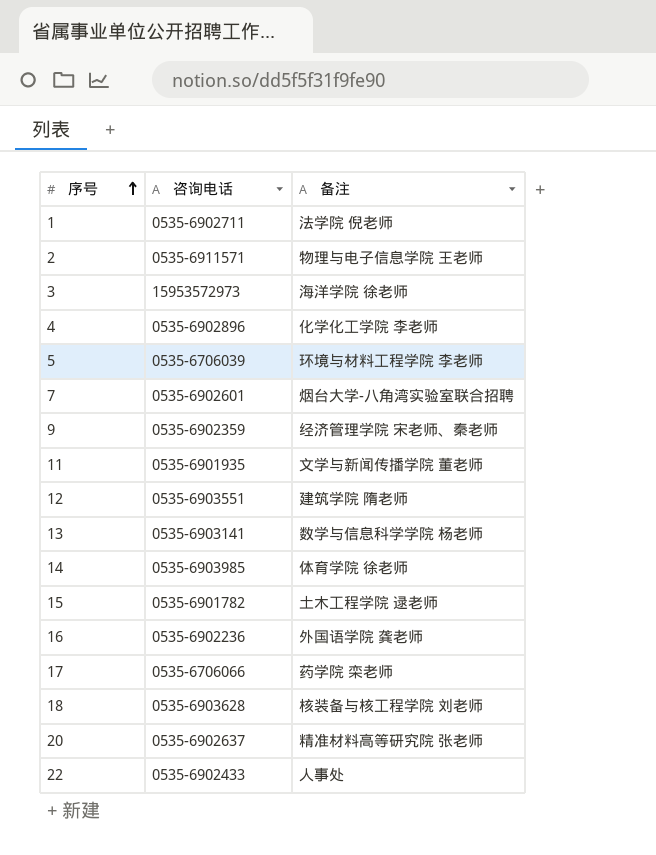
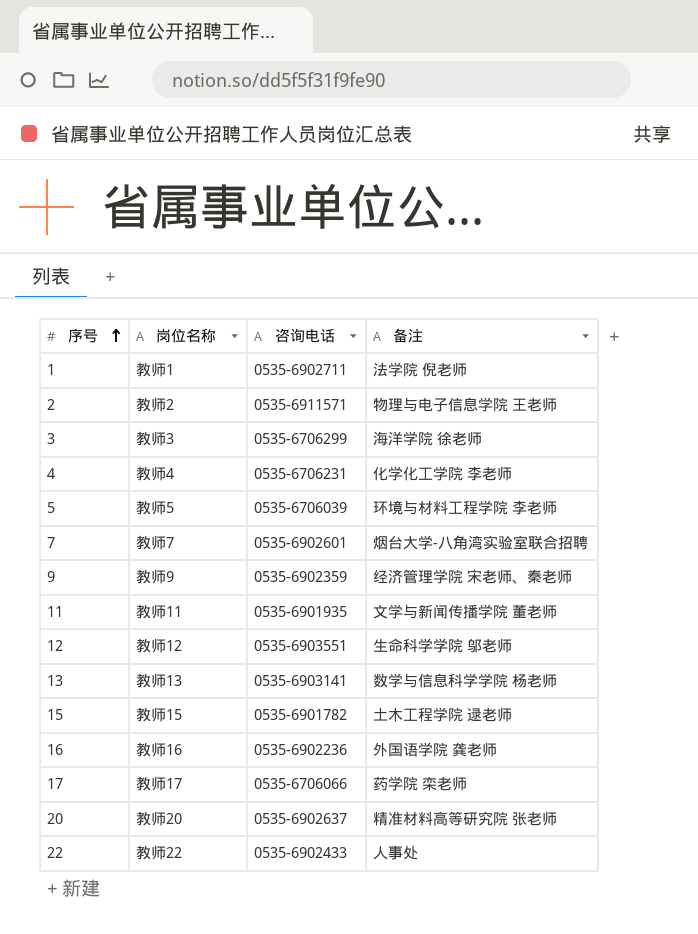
column 岗位名称 | position: none -> 2
row 14: 0535-6903985 | 体育学院 徐老师 -> none
row 18: 0535-6903628 | 核装备与核工程学院 刘老师 -> none
3 | 咨询电话: 15953572973 -> 0535-6706299
4 | 咨询电话: 0535-6902896 -> 0535-6706231
12 | 备注: 建筑学院 隋老师 -> 生命科学学院 邬老师

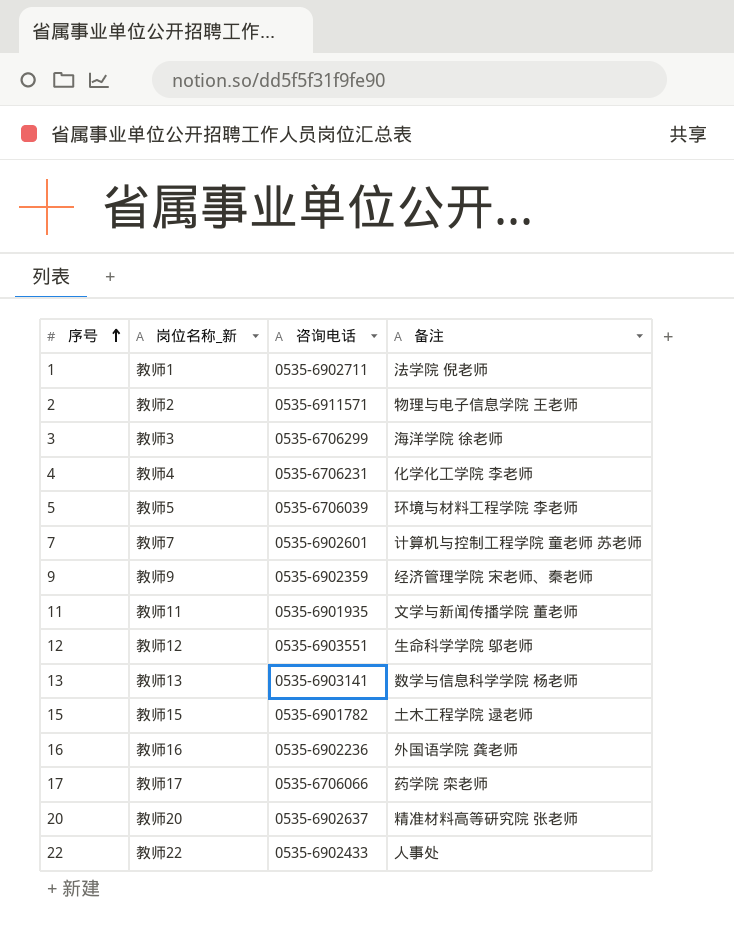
column name: 岗位名称 -> 岗位名称_新
7 | 备注: 烟台大学-八角湾实验室联合招聘 -> 计算机与控制工程学院 童老师 苏老师

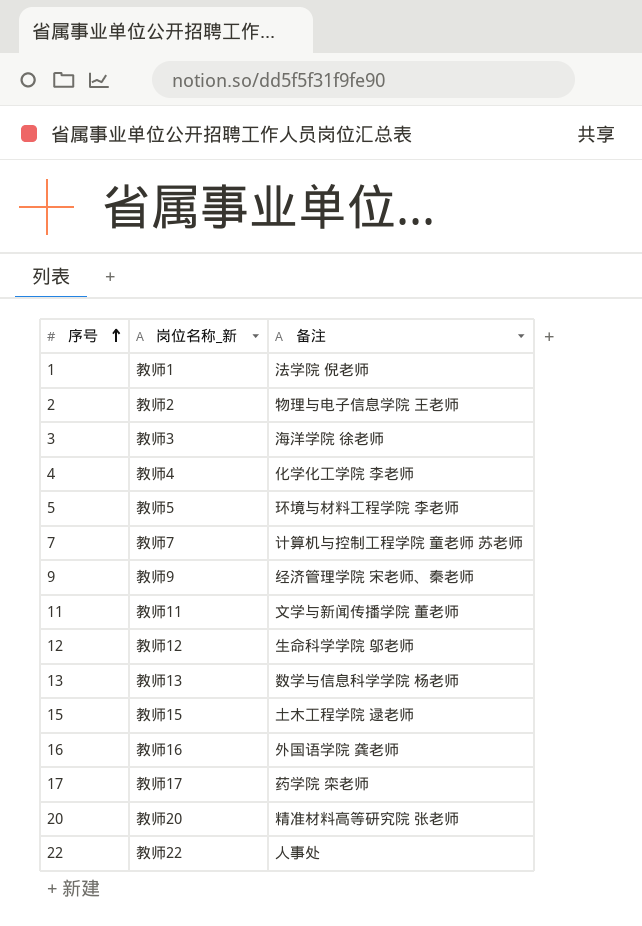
column 咨询电话 | position: 3 -> none

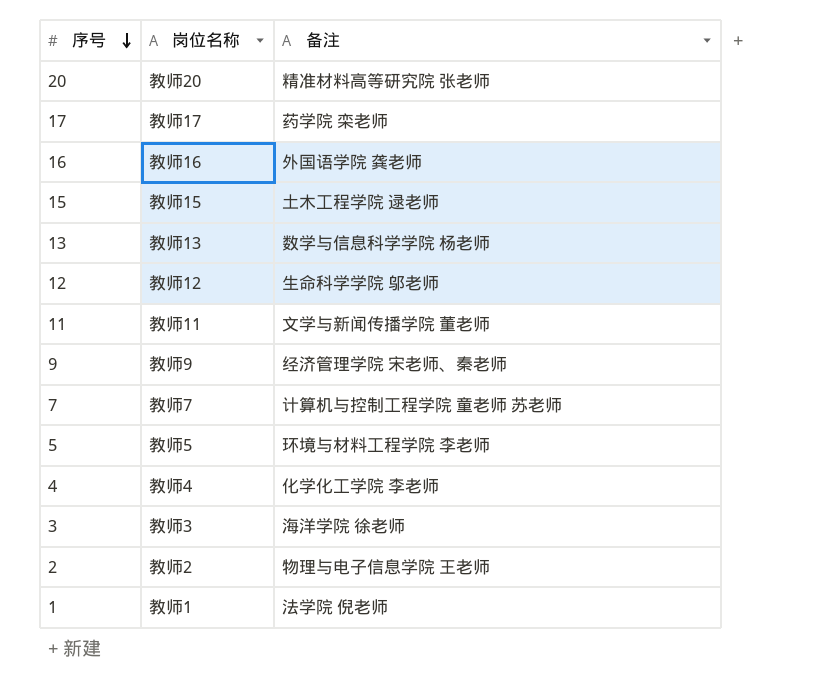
row order: 序号 ascending -> 序号 descending
column name: 岗位名称_新 -> 岗位名称
row 22: 教师22 | 人事处 -> none

